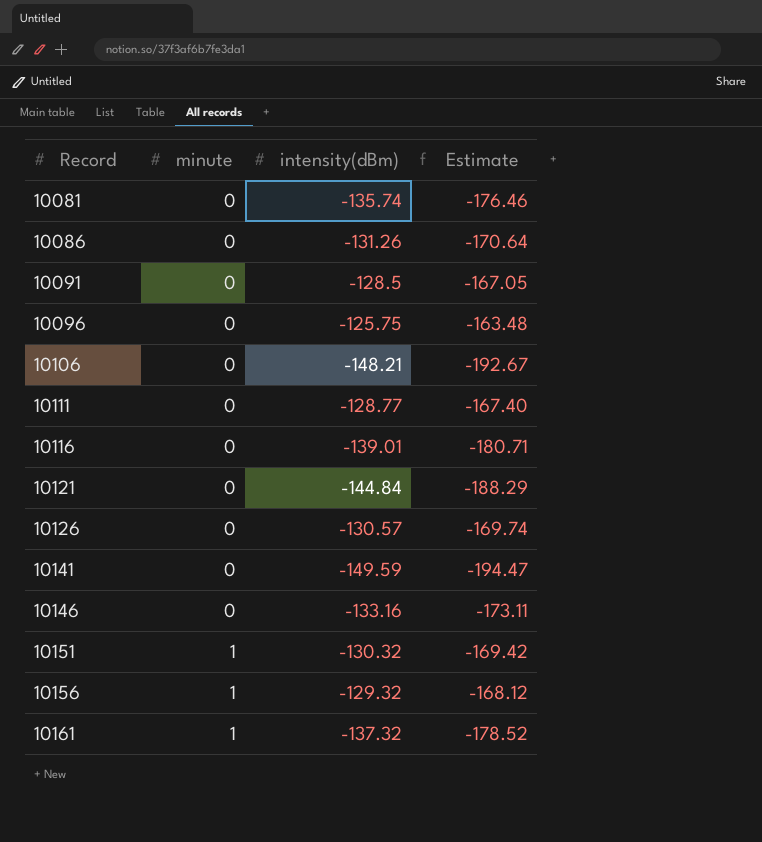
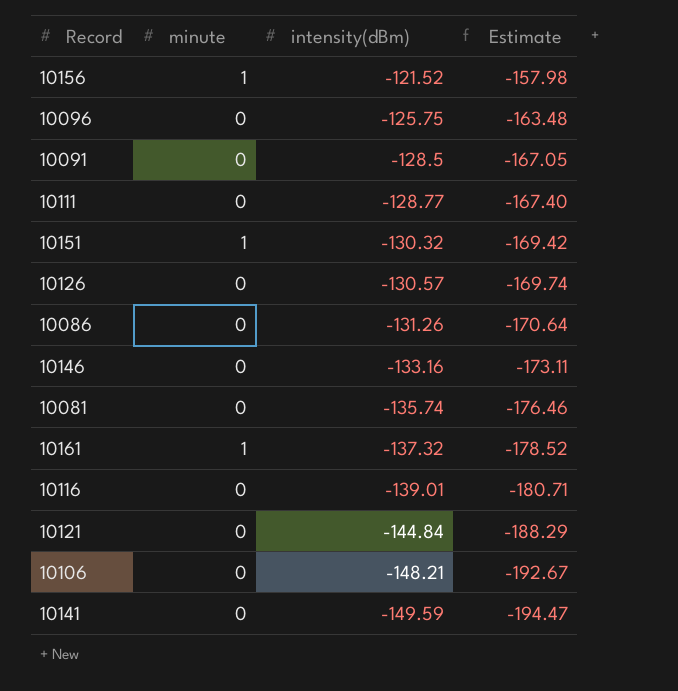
row order: Record ascending -> intensity(dBm) descending
10156 | intensity(dBm): -129.32 -> -121.52
10156 | Estimate: -168.12 -> -157.98

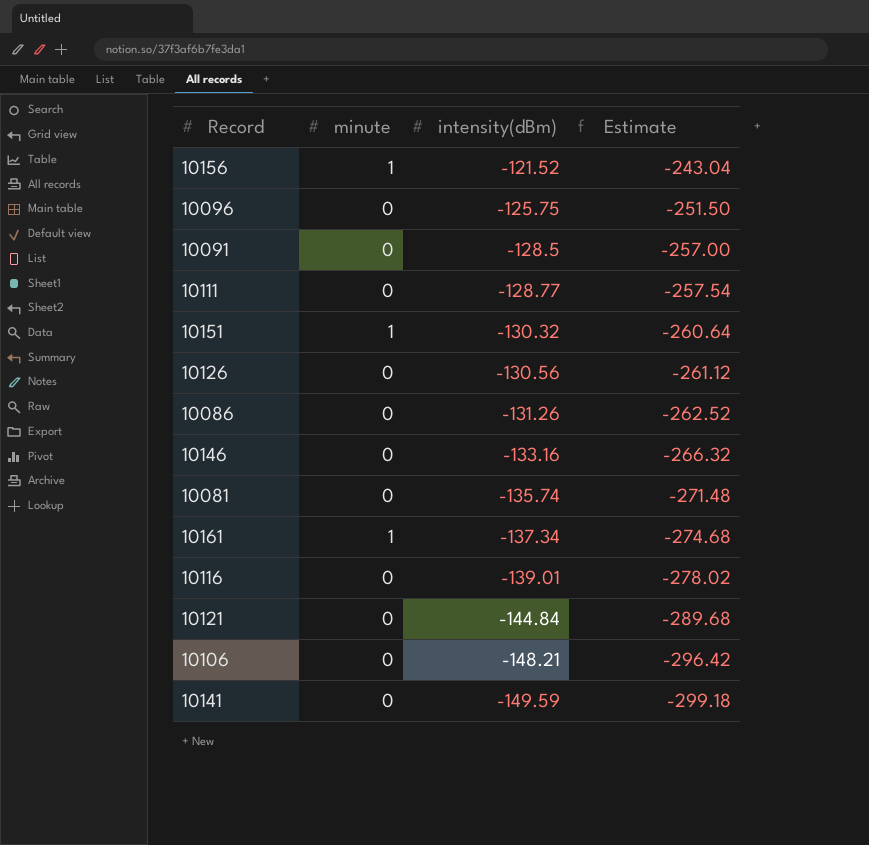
column Estimate | formula: [intensity(dBm)] * 1.3 -> [intensity(dBm)] * 2
10126 | intensity(dBm): -130.57 -> -130.56
10161 | intensity(dBm): -137.32 -> -137.34

